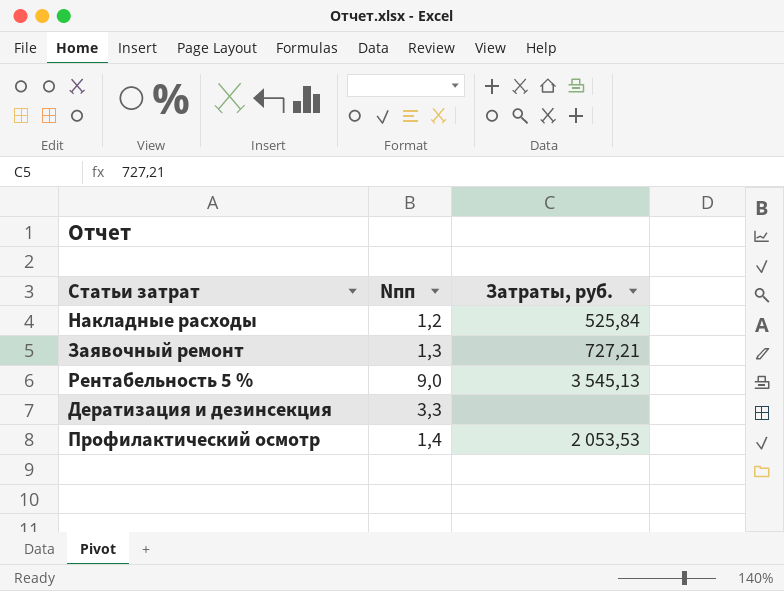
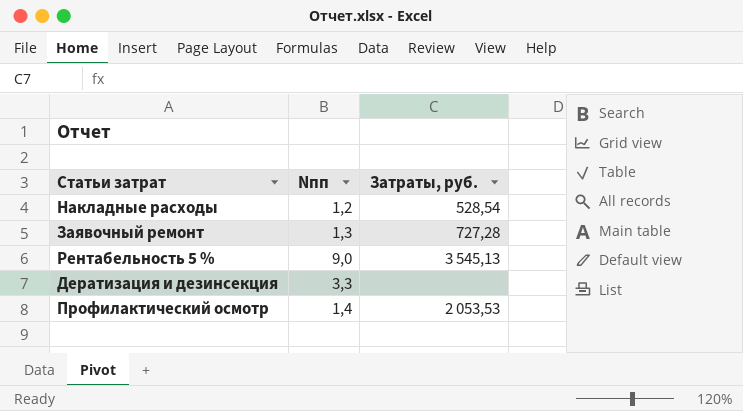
Накладные расходы | Затраты, руб.: 525,84 -> 528,54
Заявочный ремонт | Затраты, руб.: 727,21 -> 727,28

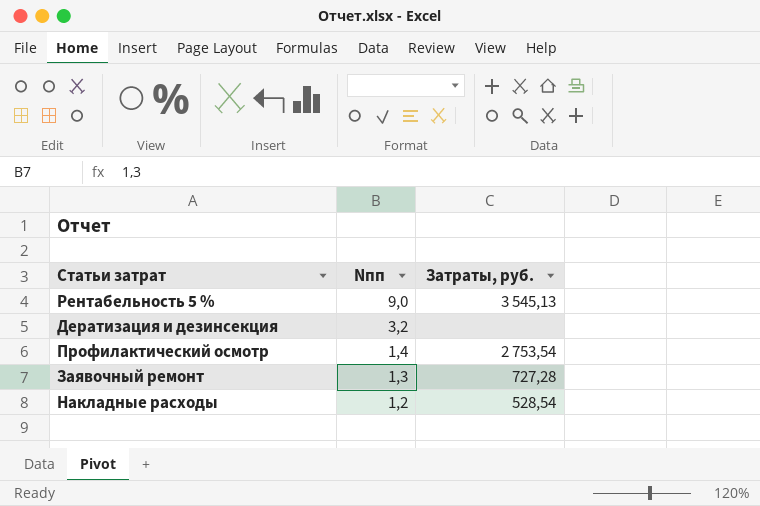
row order: none -> Nпп descending
Дератизация и дезинсекция | Nпп: 3,3 -> 3,2
Профилактический осмотр | Затраты, руб.: 2 053,53 -> 2 753,54

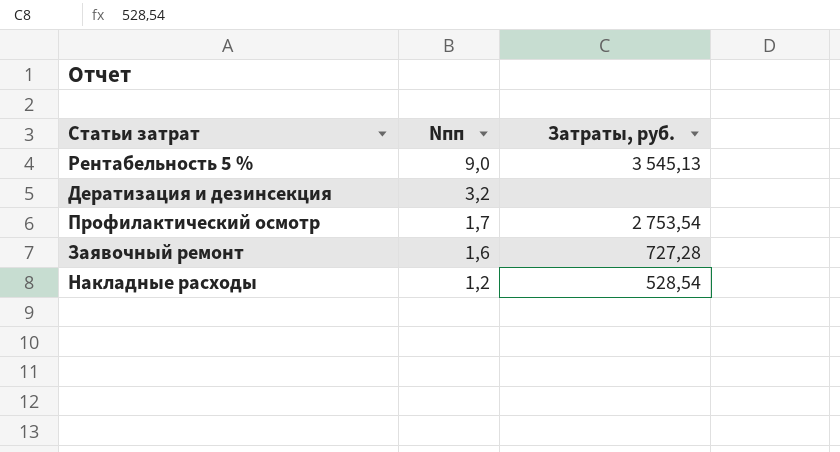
Профилактический осмотр | Nпп: 1,4 -> 1,7
Заявочный ремонт | Nпп: 1,3 -> 1,6

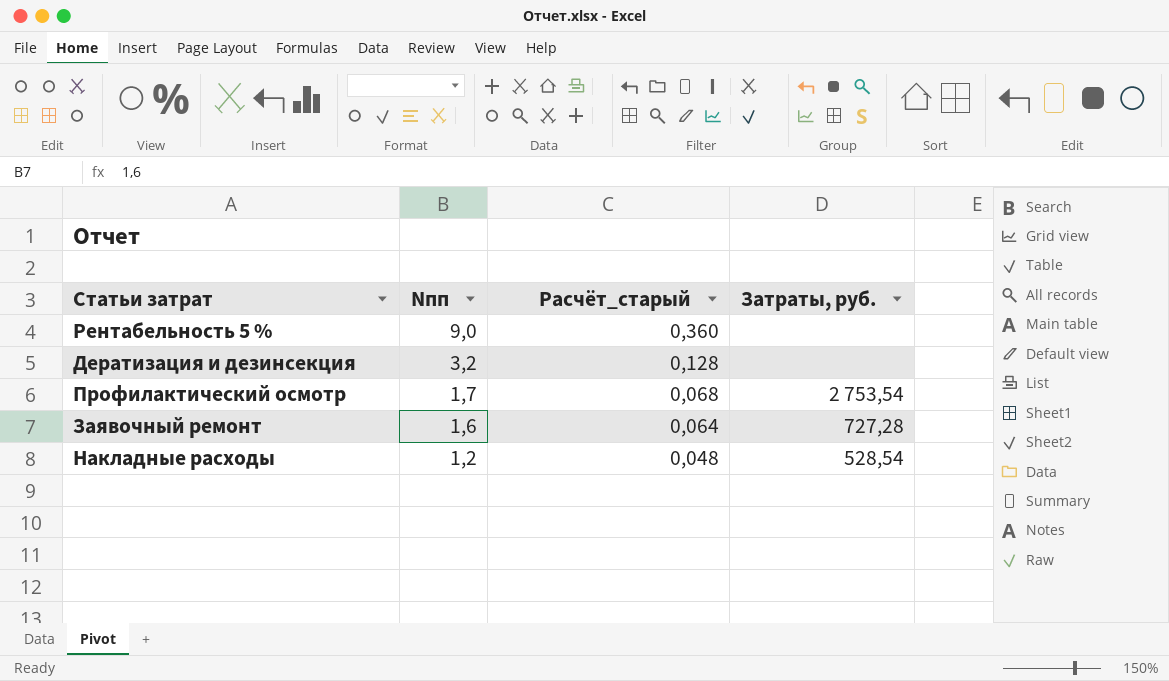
column Расчёт_старый | formula: none -> [Nпп] * 0,04
Рентабельность 5 % | Затраты, руб.: 3 545,13 -> none

